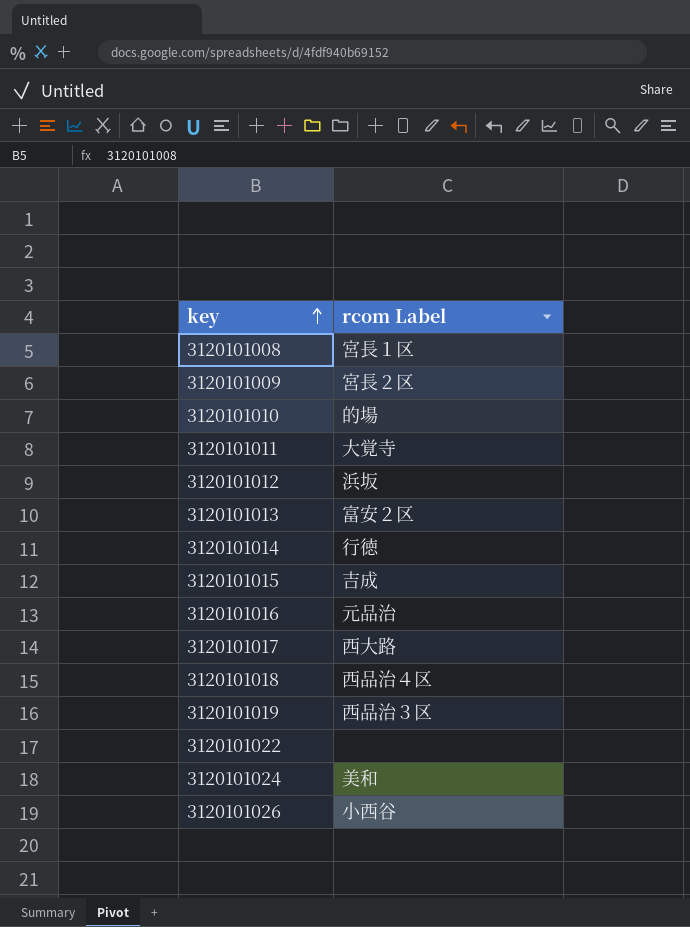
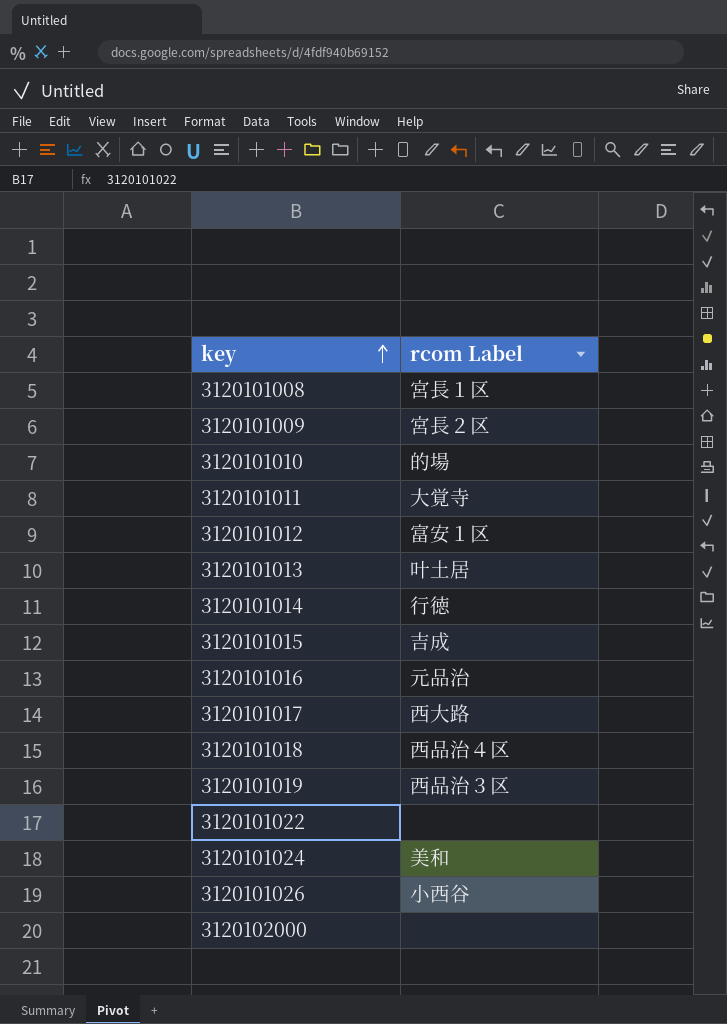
3120101012 | rcom Label: 浜坂 -> 富安１区
3120101013 | rcom Label: 富安２区 -> 叶土居
row 3120102000: none -> none

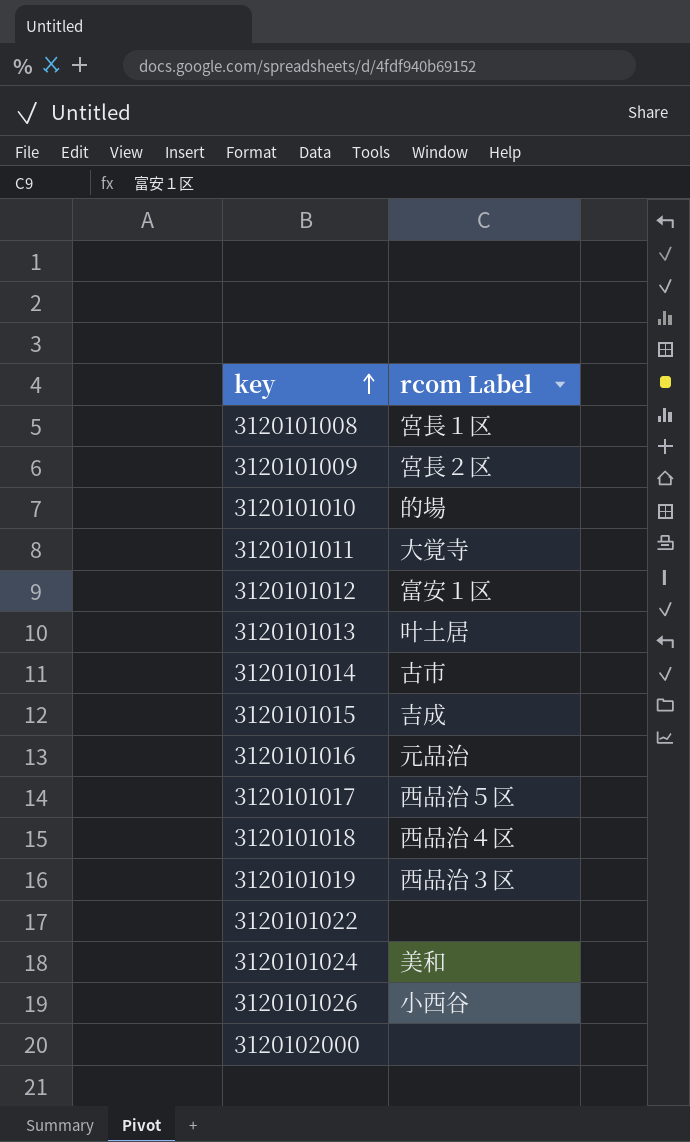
3120101014 | rcom Label: 行徳 -> 古市
3120101017 | rcom Label: 西大路 -> 西品治５区

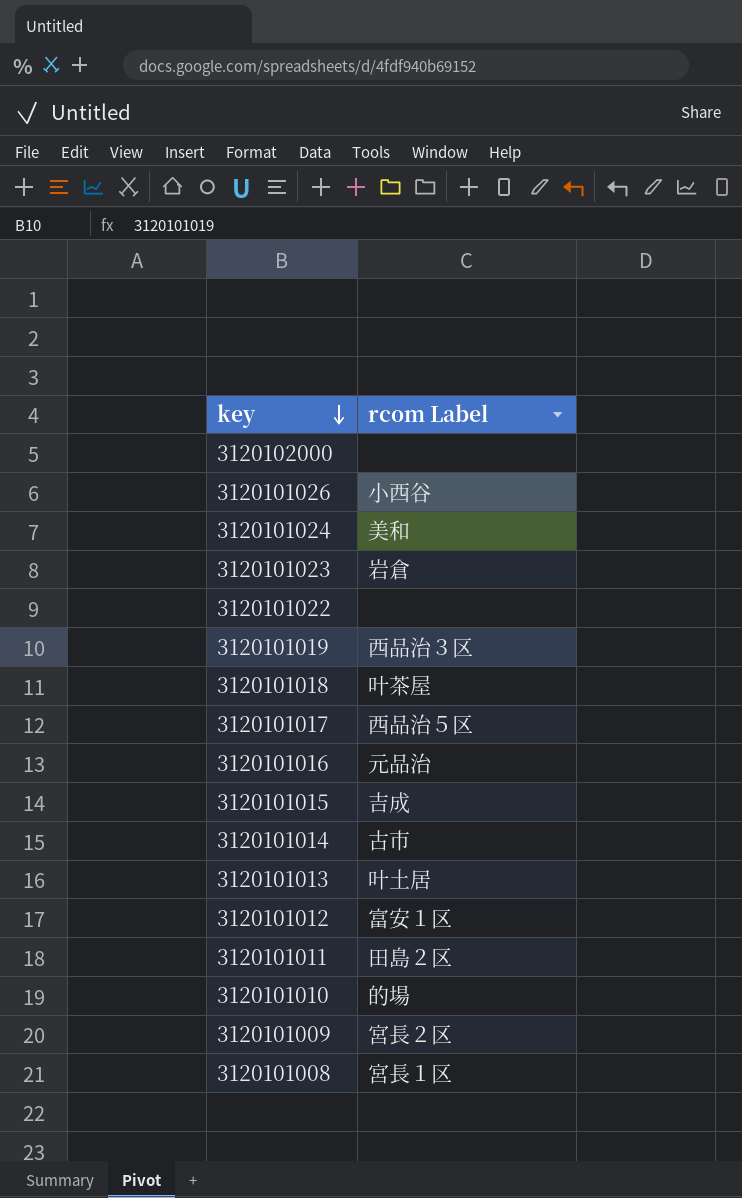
row order: key ascending -> key descending
row 3120101023: none -> 岩倉
3120101018 | rcom Label: 西品治４区 -> 叶茶屋
3120101011 | rcom Label: 大覚寺 -> 田島２区

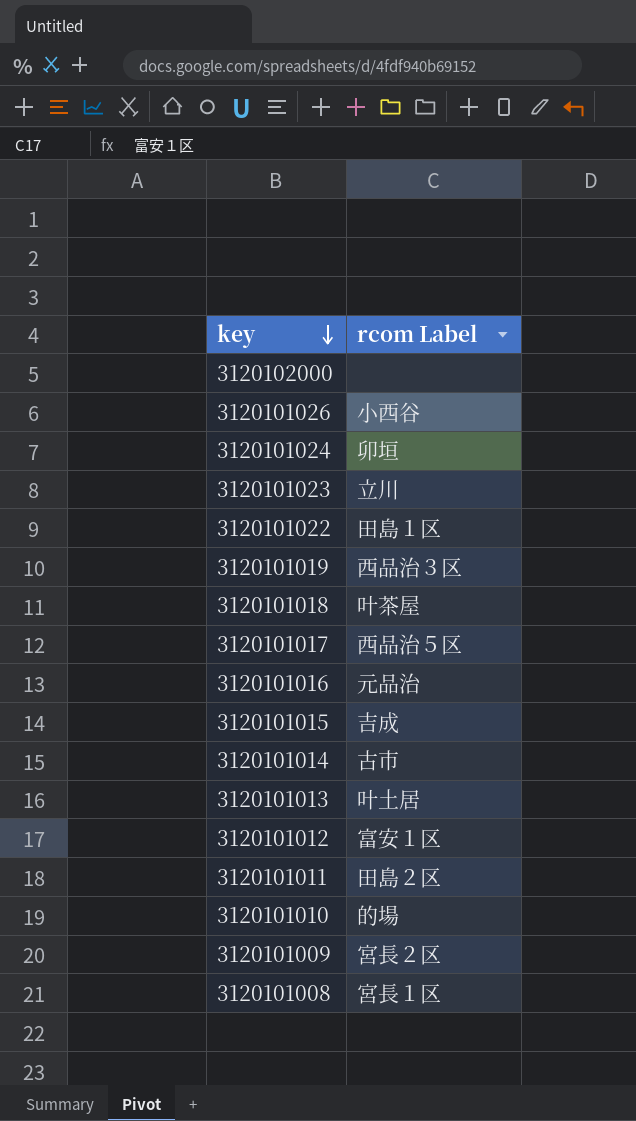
3120101024 | rcom Label: 美和 -> 卯垣
3120101023 | rcom Label: 岩倉 -> 立川
3120101022 | rcom Label: none -> 田島１区

